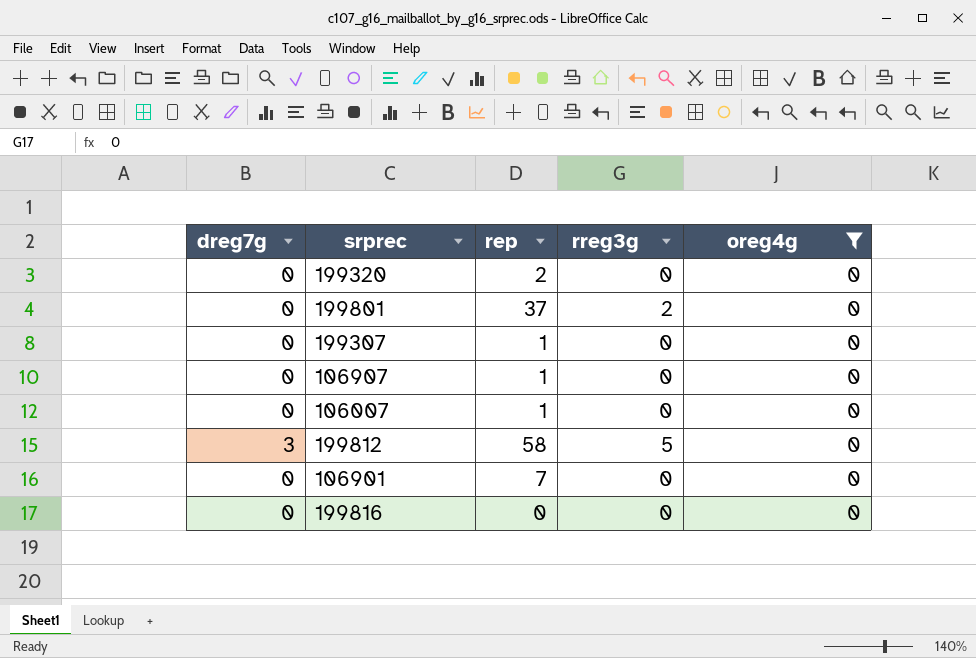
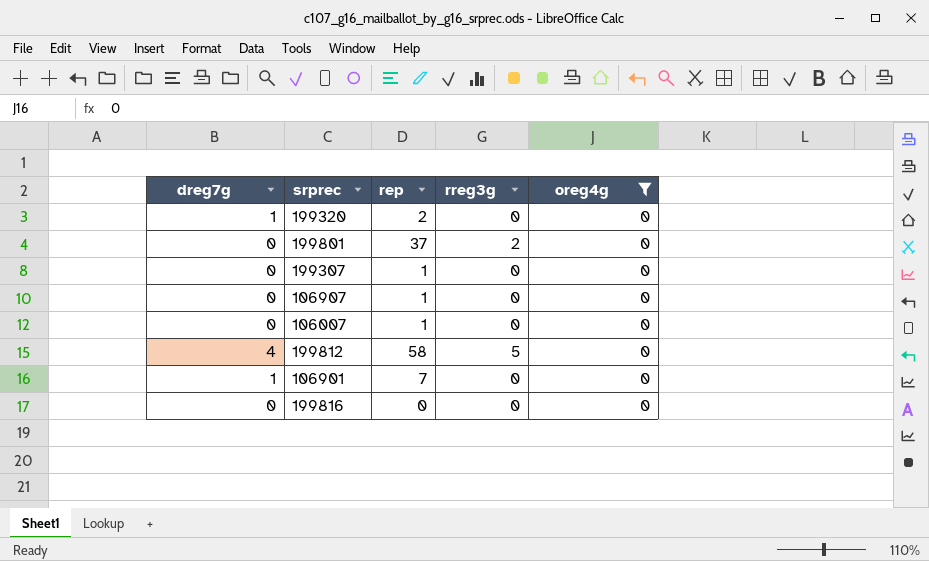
199320 | dreg7g: 0 -> 1
199812 | dreg7g: 3 -> 4
106901 | dreg7g: 0 -> 1

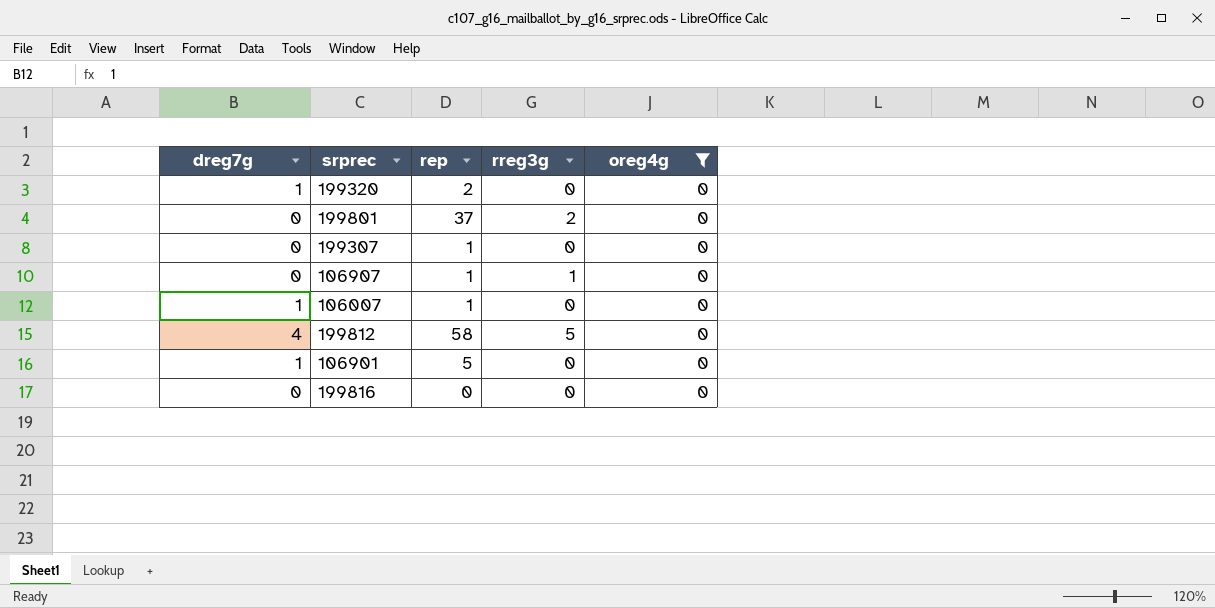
106907 | rreg3g: 0 -> 1
106007 | dreg7g: 0 -> 1
106901 | rep: 7 -> 5

